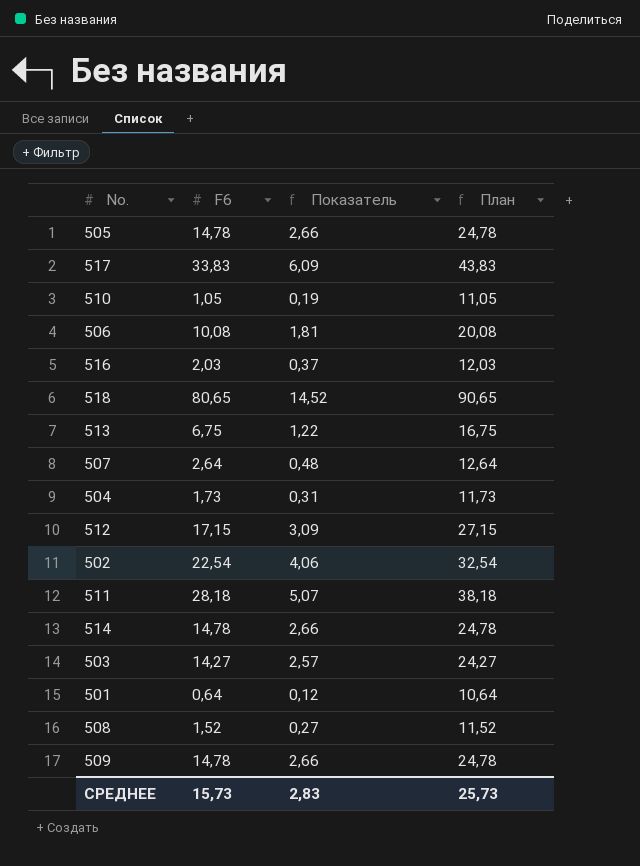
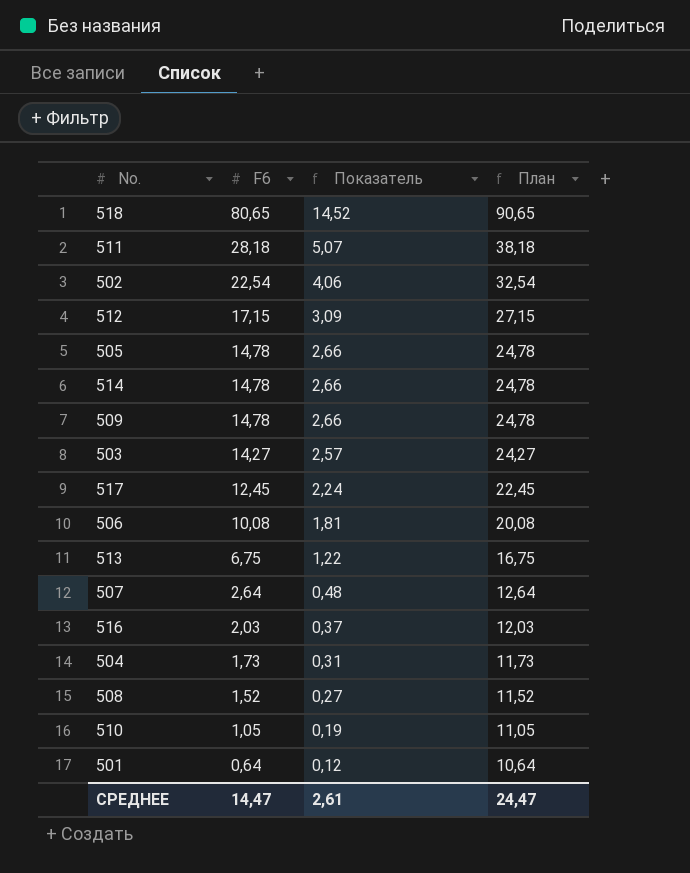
row order: none -> F6 descending
517 | F6: 33,83 -> 12,45
517 | Показатель: 6,09 -> 2,24
517 | План: 43,83 -> 22,45
СРЕДНЕЕ | F6: 15,73 -> 14,47
СРЕДНЕЕ | Показатель: 2,83 -> 2,61
СРЕДНЕЕ | План: 25,73 -> 24,47

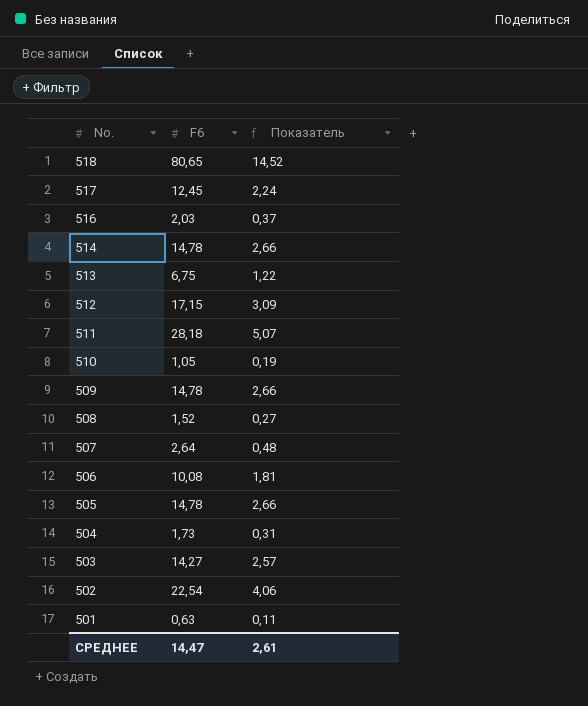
row order: F6 descending -> No. descending
column План | formula: [F6] + 10 -> none
501 | F6: 0,64 -> 0,63
501 | Показатель: 0,12 -> 0,11

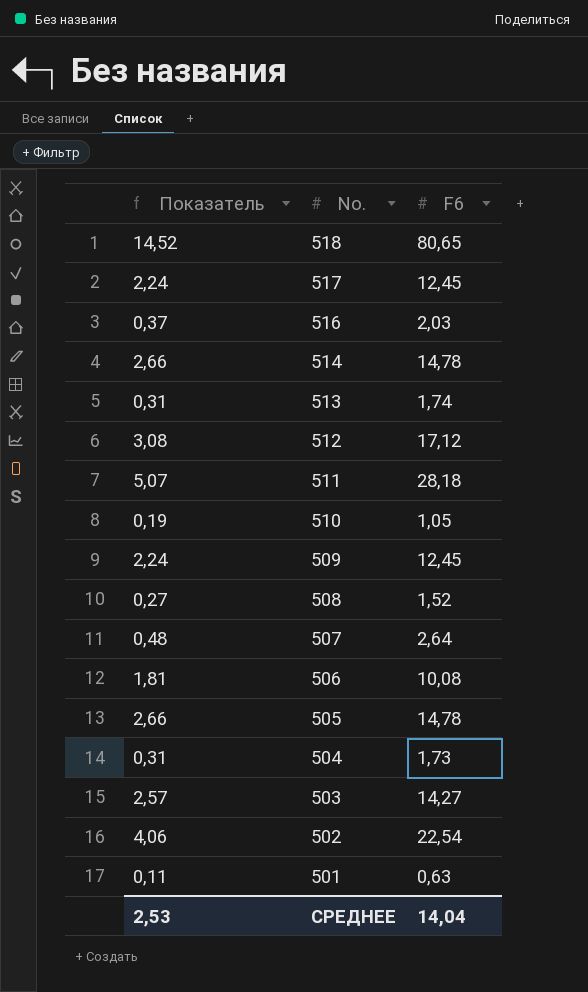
column Показатель | position: 3 -> 1
513 | Показатель: 1,22 -> 0,31
513 | F6: 6,75 -> 1,74
512 | Показатель: 3,09 -> 3,08
512 | F6: 17,15 -> 17,12
509 | Показатель: 2,66 -> 2,24
509 | F6: 14,78 -> 12,45
СРЕДНЕЕ | Показатель: 2,61 -> 2,53
СРЕДНЕЕ | F6: 14,47 -> 14,04

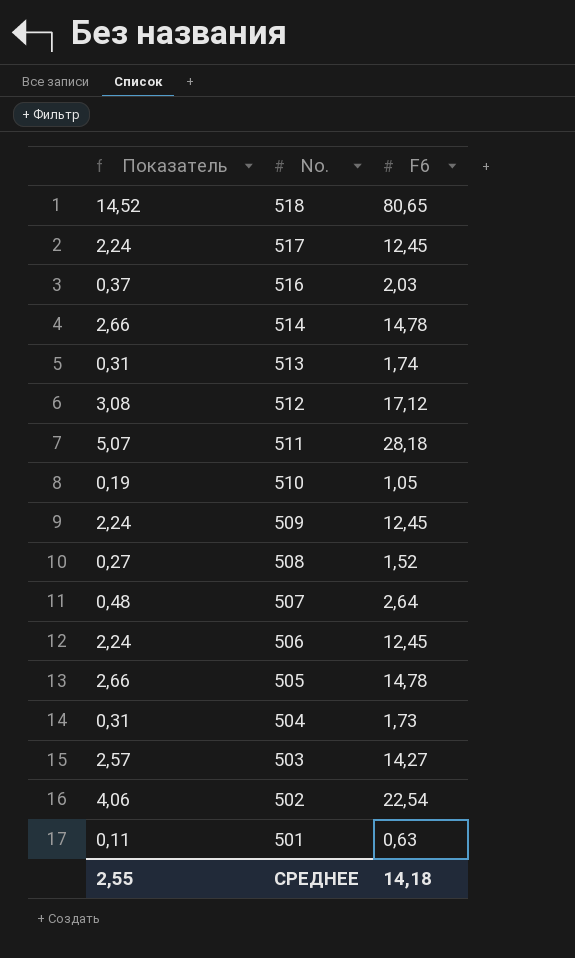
506 | Показатель: 1,81 -> 2,24
506 | F6: 10,08 -> 12,45
СРЕДНЕЕ | Показатель: 2,53 -> 2,55
СРЕДНЕЕ | F6: 14,04 -> 14,18

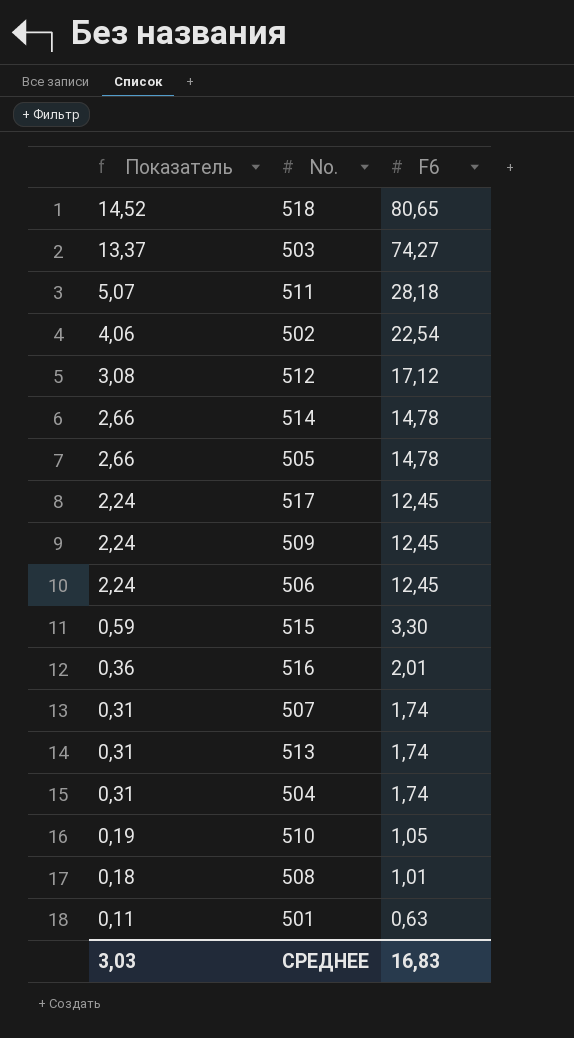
row order: No. descending -> Показатель descending
503 | Показатель: 2,57 -> 13,37
503 | F6: 14,27 -> 74,27
row 515: none -> 0,59 | 3,30
516 | Показатель: 0,37 -> 0,36
516 | F6: 2,03 -> 2,01
507 | Показатель: 0,48 -> 0,31
507 | F6: 2,64 -> 1,74
504 | F6: 1,73 -> 1,74
508 | Показатель: 0,27 -> 0,18
508 | F6: 1,52 -> 1,01
СРЕДНЕЕ | Показатель: 2,55 -> 3,03
СРЕДНЕЕ | F6: 14,18 -> 16,83

